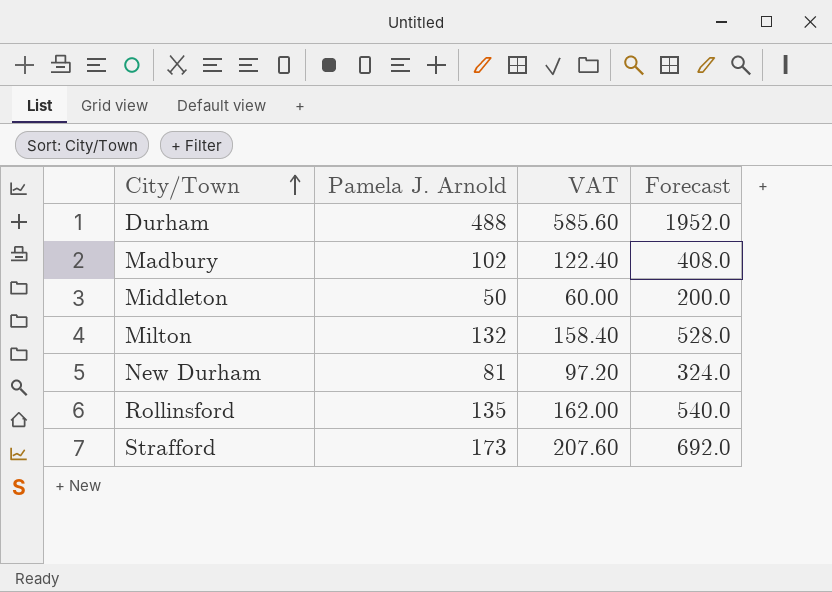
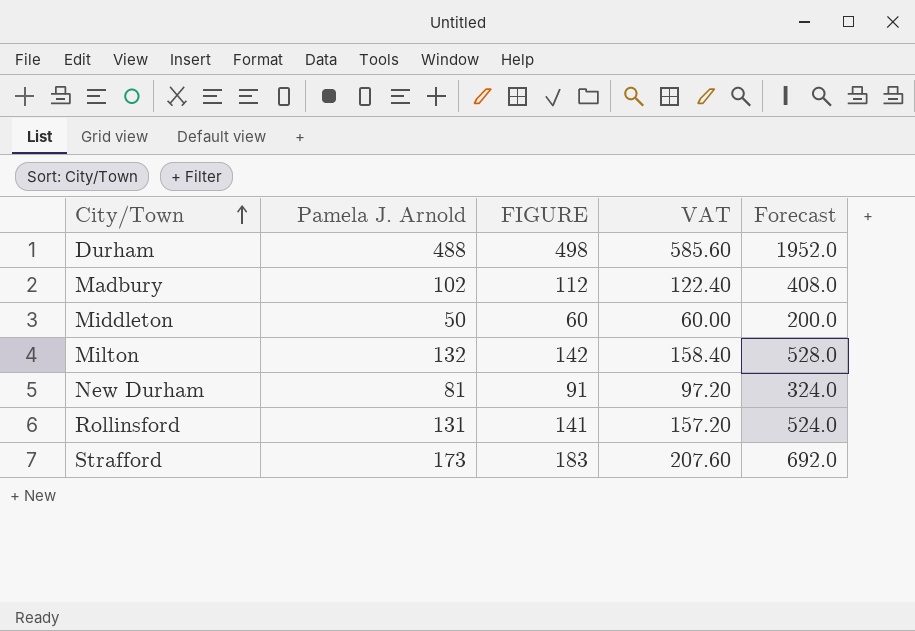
column FIGURE | formula: none -> [Pamela J. Arnold] + 10
Rollinsford | Pamela J. Arnold: 135 -> 131
Rollinsford | VAT: 162.00 -> 157.20
Rollinsford | Forecast: 540.0 -> 524.0

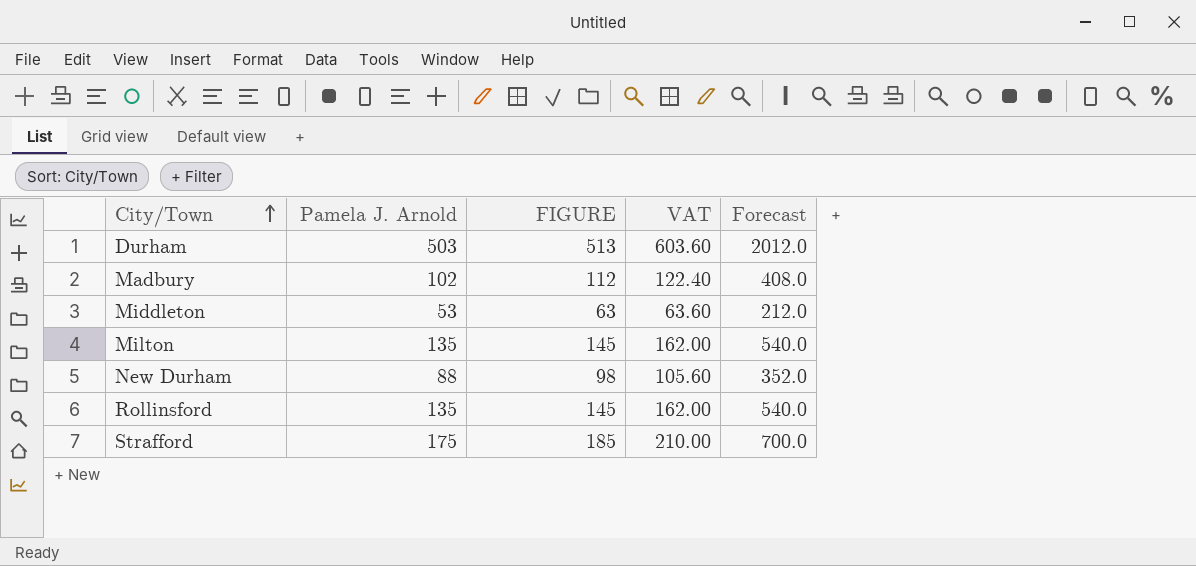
Durham | Pamela J. Arnold: 488 -> 503
Durham | FIGURE: 498 -> 513
Durham | VAT: 585.60 -> 603.60
Durham | Forecast: 1952.0 -> 2012.0
Middleton | Pamela J. Arnold: 50 -> 53
Middleton | FIGURE: 60 -> 63
Middleton | VAT: 60.00 -> 63.60
Middleton | Forecast: 200.0 -> 212.0
Milton | Pamela J. Arnold: 132 -> 135
Milton | FIGURE: 142 -> 145
Milton | VAT: 158.40 -> 162.00
Milton | Forecast: 528.0 -> 540.0
New Durham | Pamela J. Arnold: 81 -> 88
New Durham | FIGURE: 91 -> 98
New Durham | VAT: 97.20 -> 105.60
New Durham | Forecast: 324.0 -> 352.0
Rollinsford | Pamela J. Arnold: 131 -> 135
Rollinsford | FIGURE: 141 -> 145
Rollinsford | VAT: 157.20 -> 162.00
Rollinsford | Forecast: 524.0 -> 540.0
Strafford | Pamela J. Arnold: 173 -> 175
Strafford | FIGURE: 183 -> 185
Strafford | VAT: 207.60 -> 210.00
Strafford | Forecast: 692.0 -> 700.0

